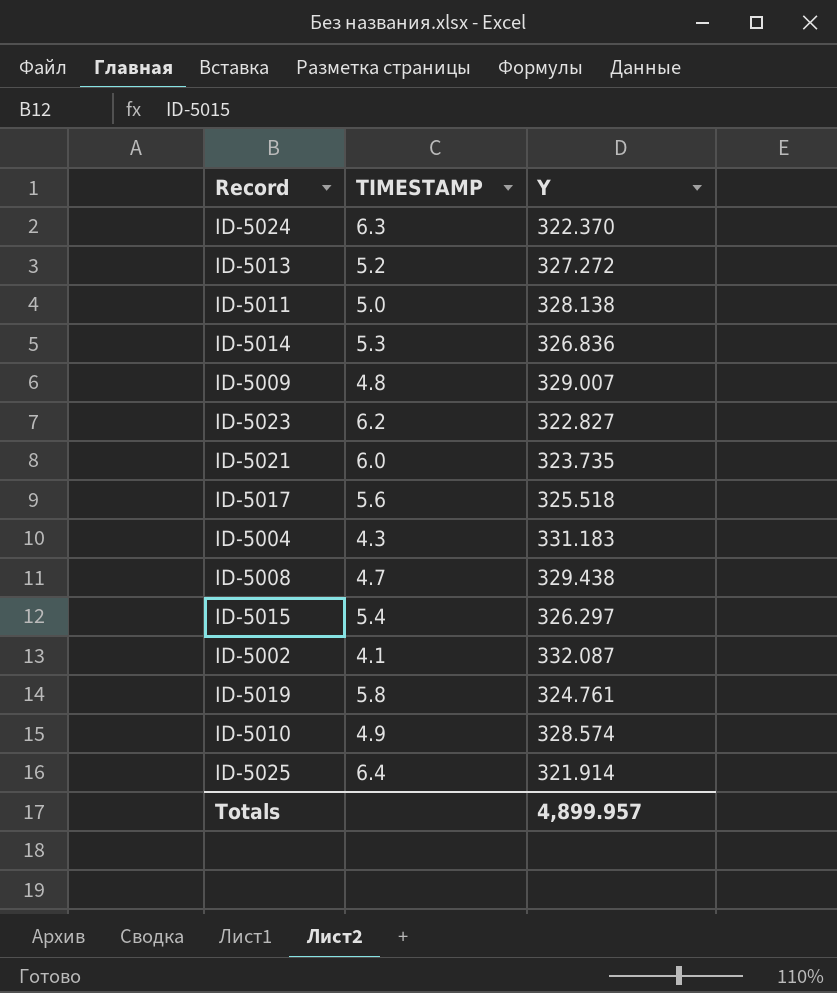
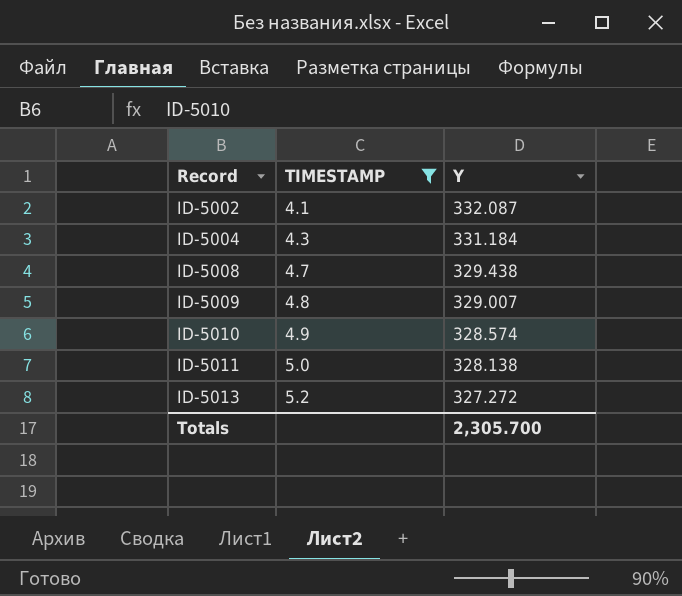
filter: none -> TIMESTAMP <= 5.2
row order: none -> Record ascending
ID-5004 | Y: 331.183 -> 331.184
Totals | Y: 4,899.957 -> 2,305.700

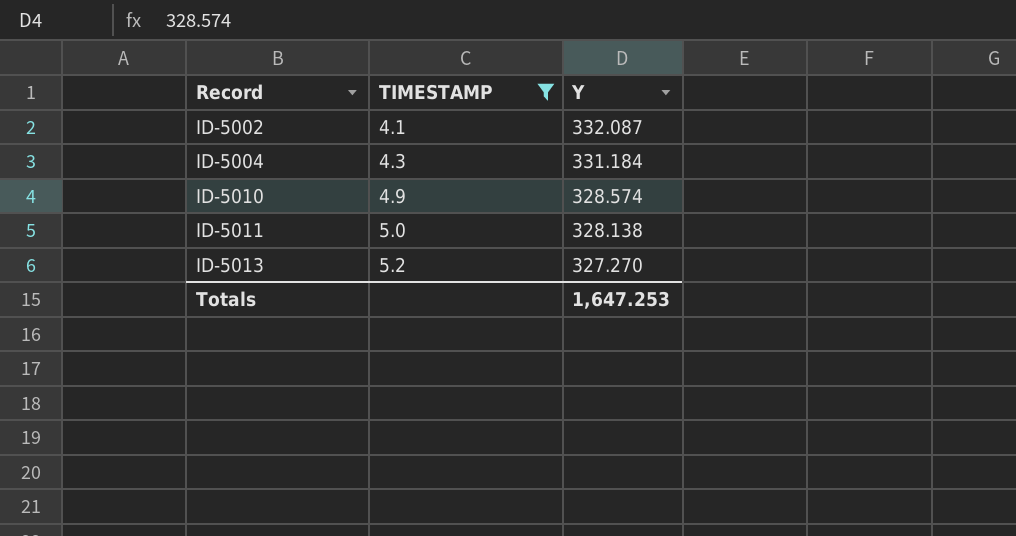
row ID-5008: 4.7 | 329.438 -> none
row ID-5009: 4.8 | 329.007 -> none
ID-5013 | Y: 327.272 -> 327.270
Totals | Y: 2,305.700 -> 1,647.253

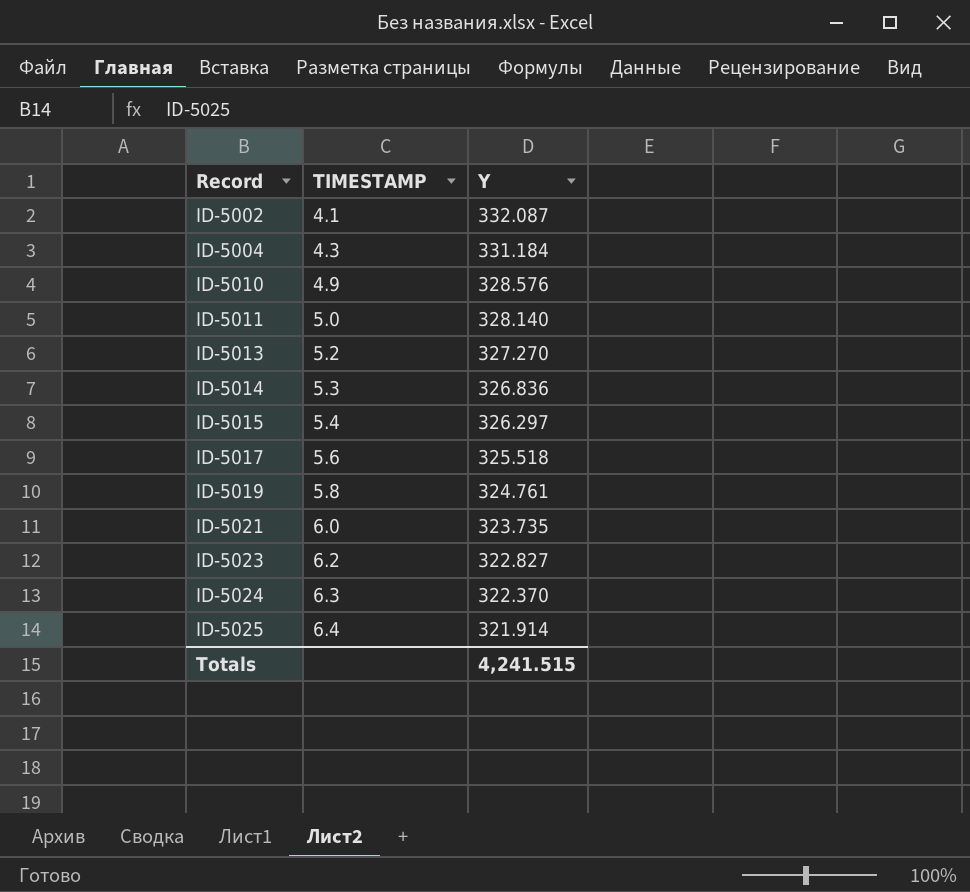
filter: TIMESTAMP <= 5.2 -> none
ID-5010 | Y: 328.574 -> 328.576
ID-5011 | Y: 328.138 -> 328.140
Totals | Y: 1,647.253 -> 4,241.515

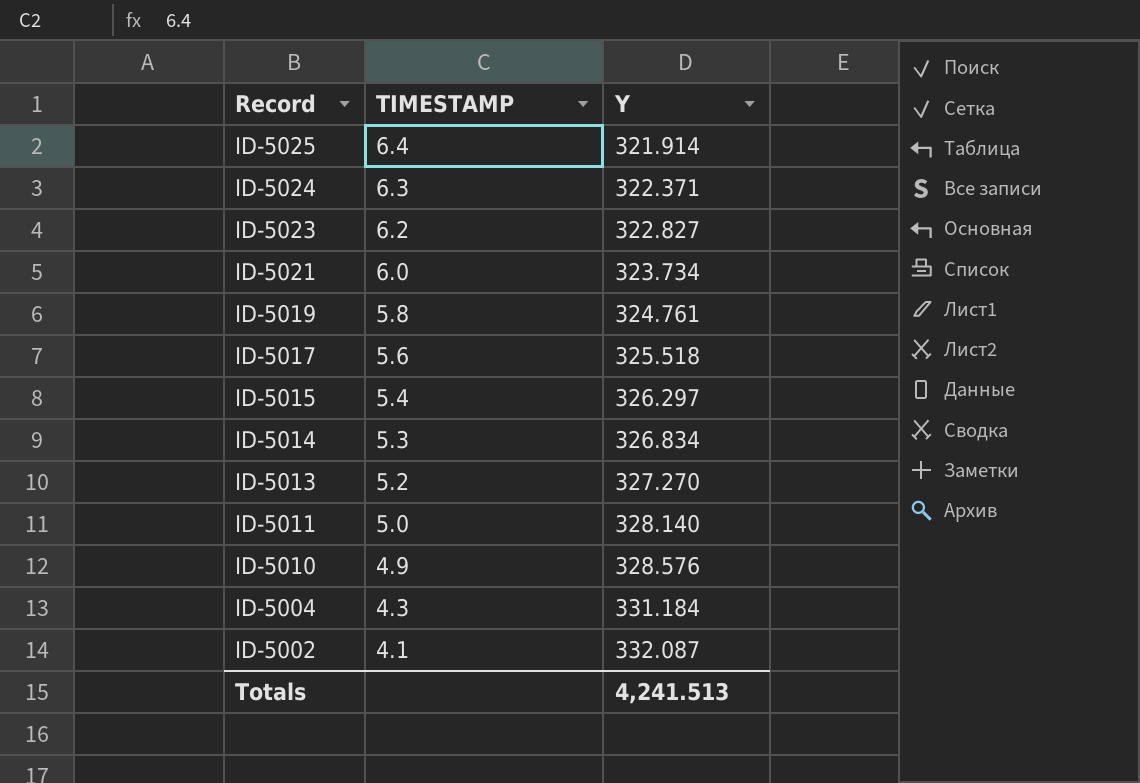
row order: Record ascending -> Record descending
ID-5024 | Y: 322.370 -> 322.371
ID-5021 | Y: 323.735 -> 323.734
ID-5014 | Y: 326.836 -> 326.834
Totals | Y: 4,241.515 -> 4,241.513

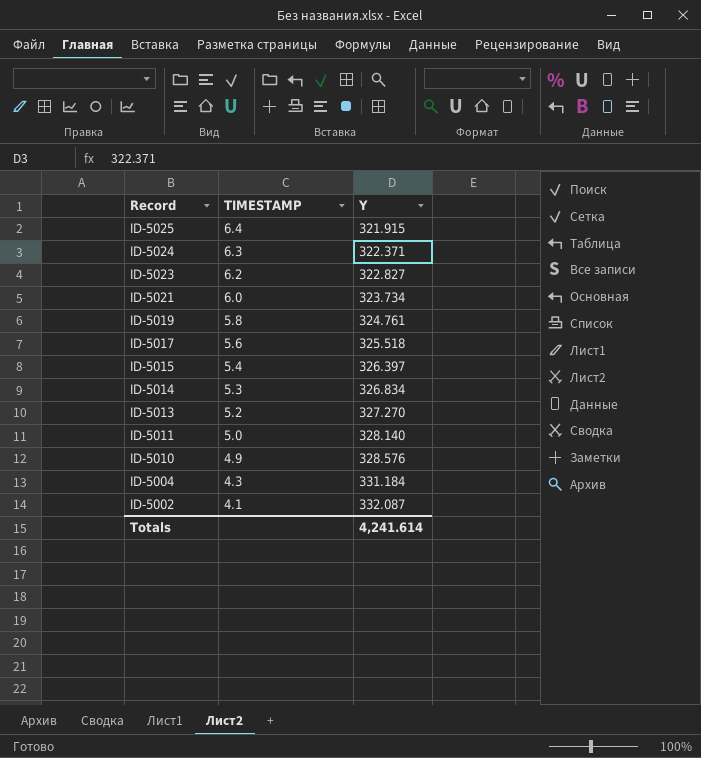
ID-5025 | Y: 321.914 -> 321.915
ID-5015 | Y: 326.297 -> 326.397
Totals | Y: 4,241.513 -> 4,241.614

